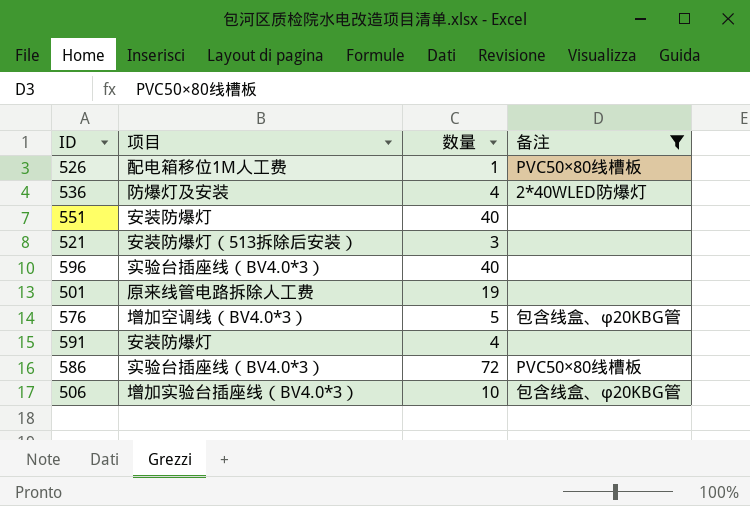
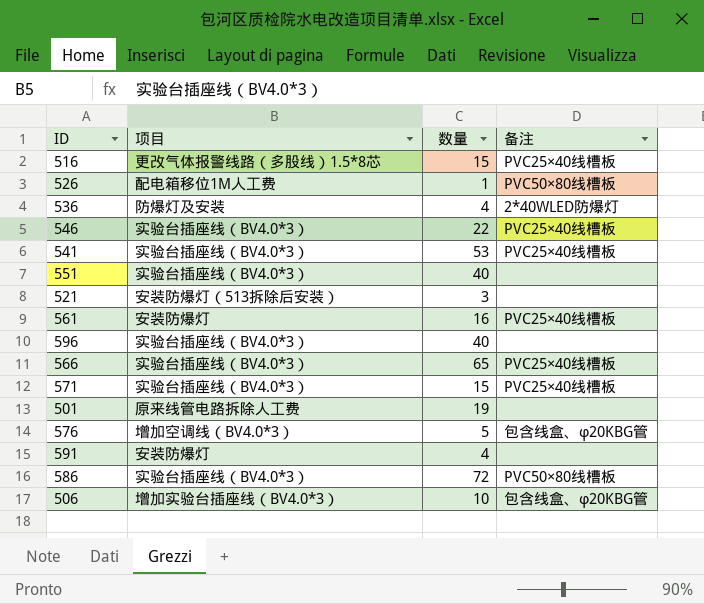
filter: 备注 != PVC25×40线槽板 -> none
551 | 项目: 安装防爆灯 -> 实验台插座线（BV4.0*3）

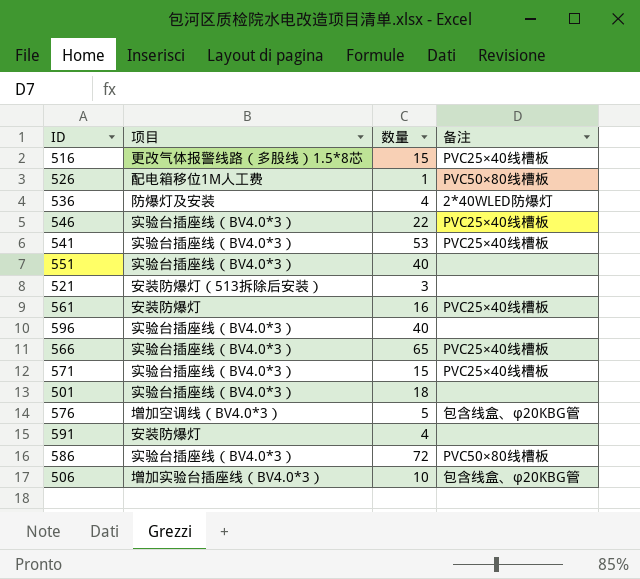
501 | 项目: 原来线管电路拆除人工费 -> 实验台插座线（BV4.0*3）
501 | 数量: 19 -> 18

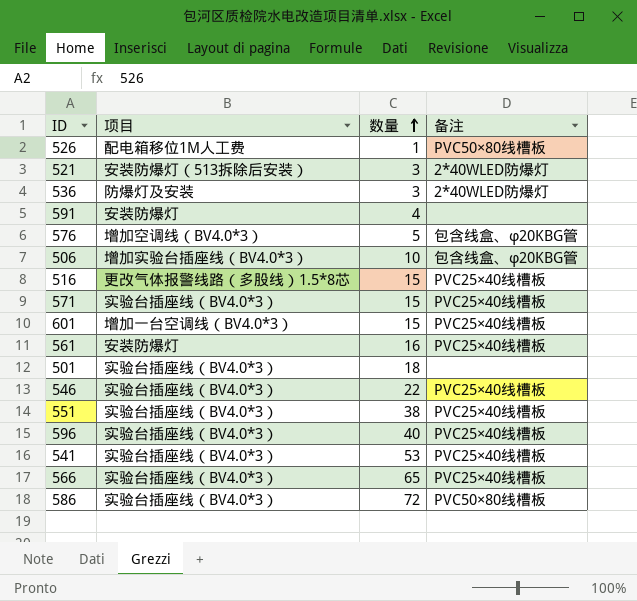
row order: none -> 数量 ascending
521 | 备注: none -> 2*40WLED防爆灯
536 | 数量: 4 -> 3
row 601: none -> 增加一台空调线（BV4.0*3） | 15 | PVC25×40线槽板
551 | 数量: 40 -> 38
551 | 备注: none -> PVC25×40线槽板
596 | 备注: none -> PVC25×40线槽板

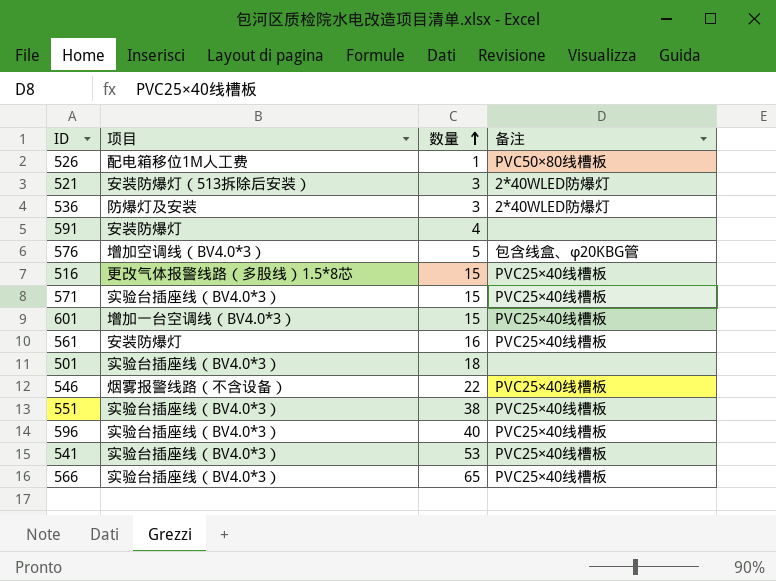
row 506: 增加实验台插座线（BV4.0*3） | 10 | 包含线盒、φ20KBG管 -> none
row 586: 实验台插座线（BV4.0*3） | 72 | PVC50×80线槽板 -> none
546 | 项目: 实验台插座线（BV4.0*3） -> 烟雾报警线路（不含设备）

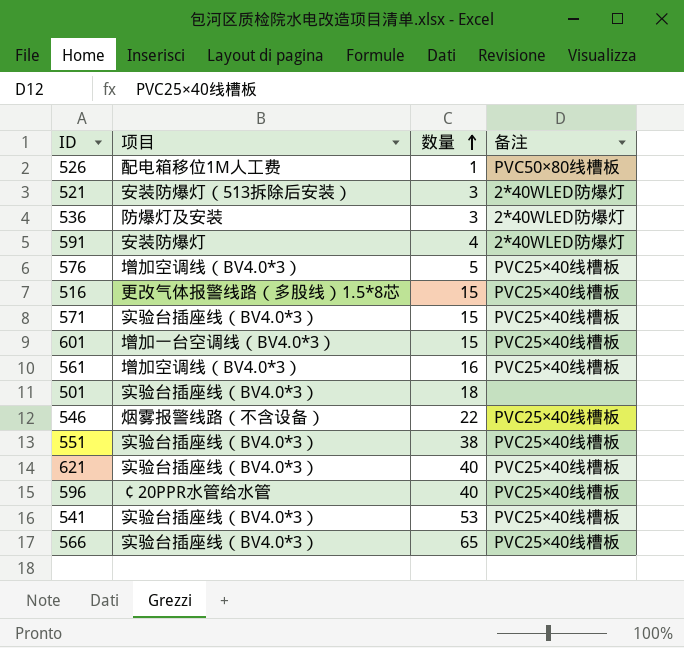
591 | 备注: none -> 2*40WLED防爆灯
576 | 备注: 包含线盒、φ20KBG管 -> PVC25×40线槽板
561 | 项目: 安装防爆灯 -> 增加空调线（BV4.0*3）
row 621: none -> 实验台插座线（BV4.0*3） | 40 | PVC25×40线槽板
596 | 项目: 实验台插座线（BV4.0*3） -> ￠20PPR水管给水管

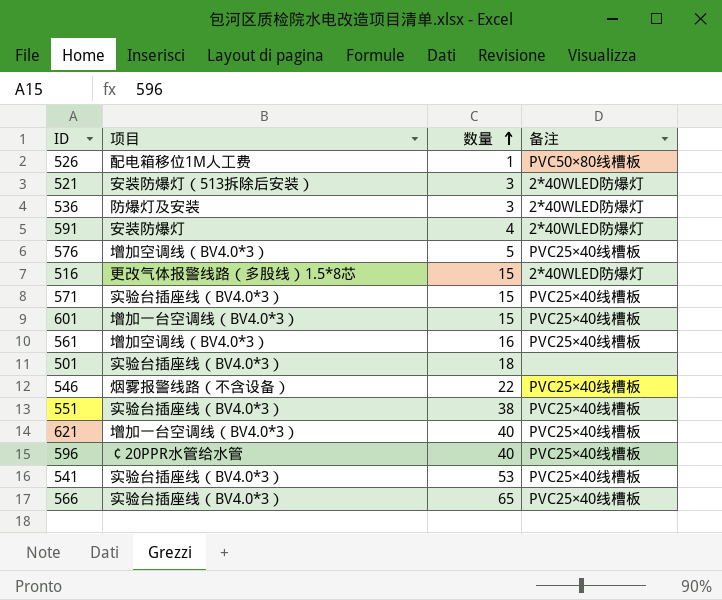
516 | 备注: PVC25×40线槽板 -> 2*40WLED防爆灯
621 | 项目: 实验台插座线（BV4.0*3） -> 增加一台空调线（BV4.0*3）

